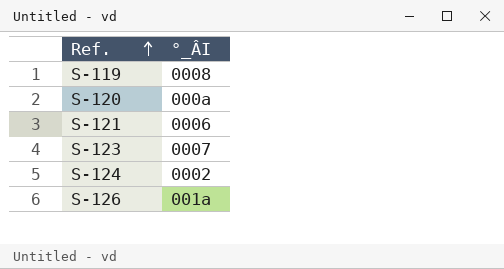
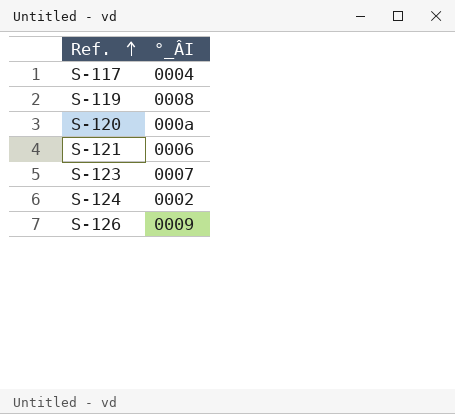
row S-117: none -> 0004
S-126 | °_ÂI: 001a -> 0009

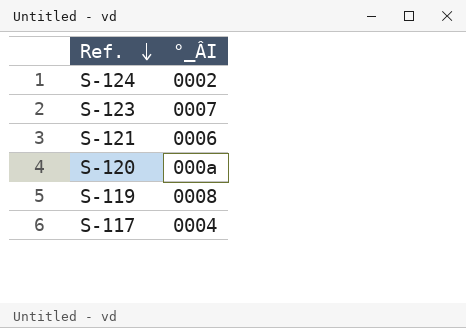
row order: Ref. ascending -> Ref. descending
row S-126: 0009 -> none

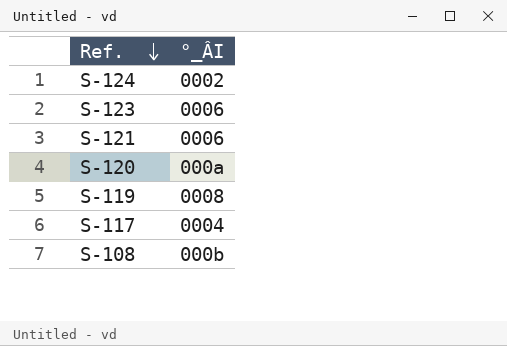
S-123 | °_ÂI: 0007 -> 0006
row S-108: none -> 000b

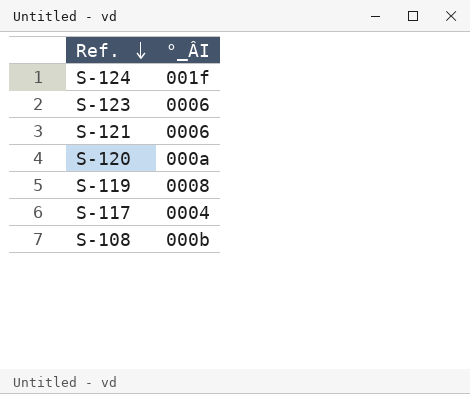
S-124 | °_ÂI: 0002 -> 001f

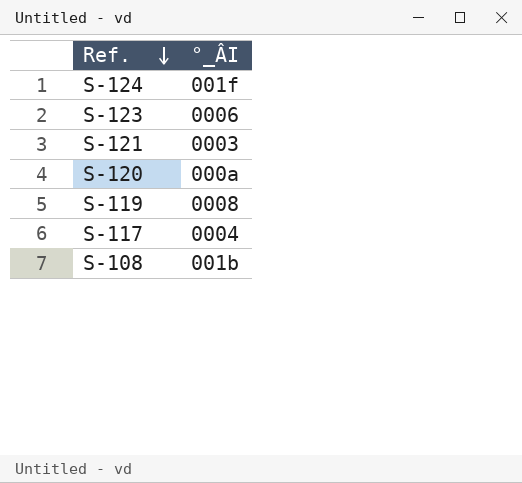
S-121 | °_ÂI: 0006 -> 0003
S-108 | °_ÂI: 000b -> 001b

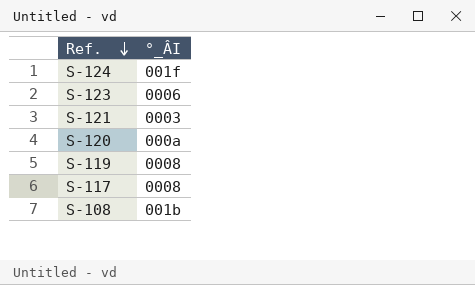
S-117 | °_ÂI: 0004 -> 0008

